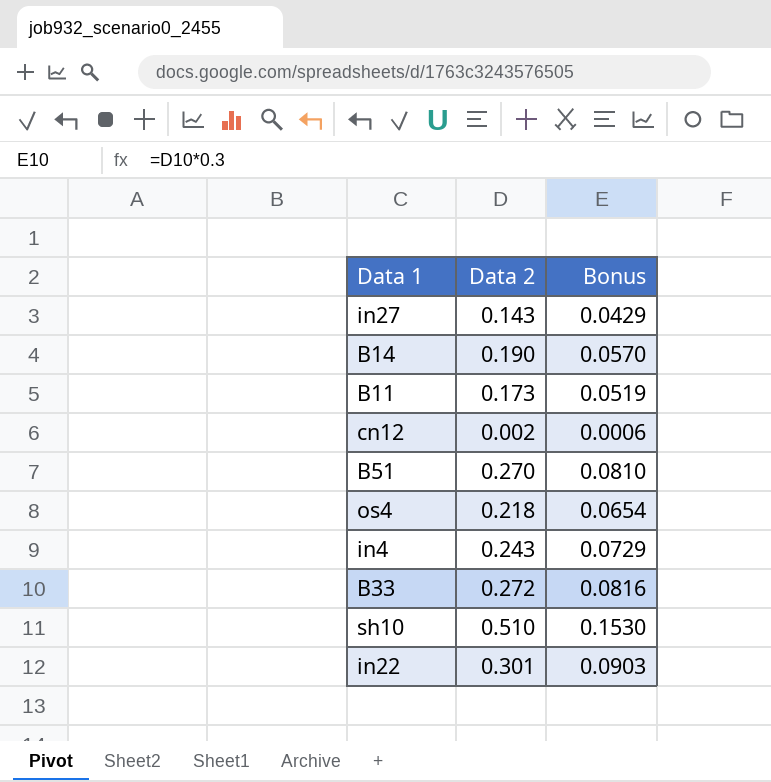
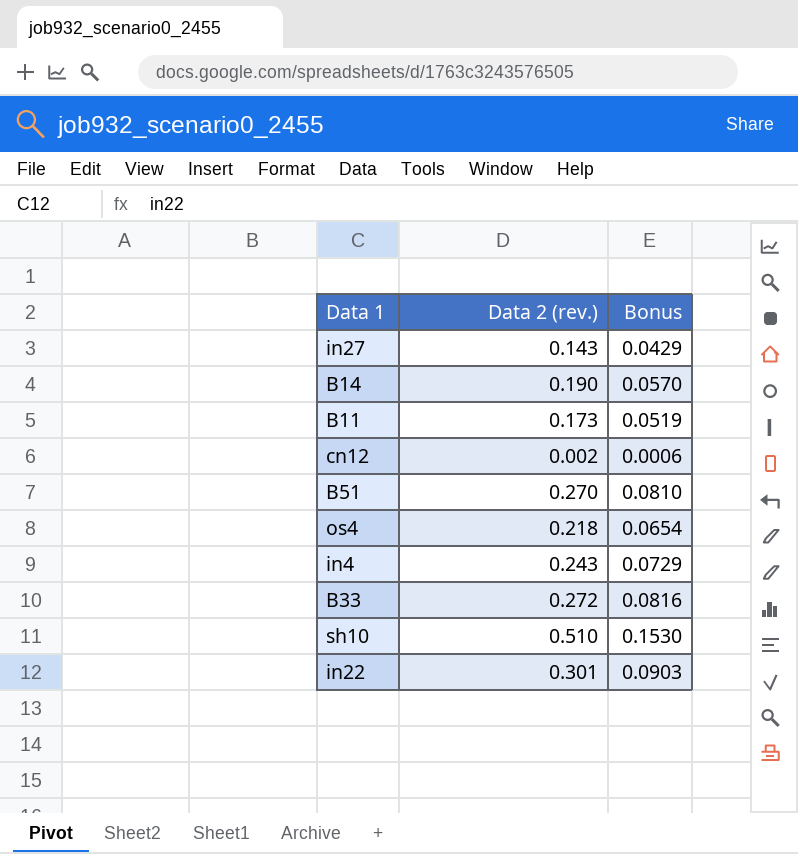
column name: Data 2 -> Data 2 (rev.)

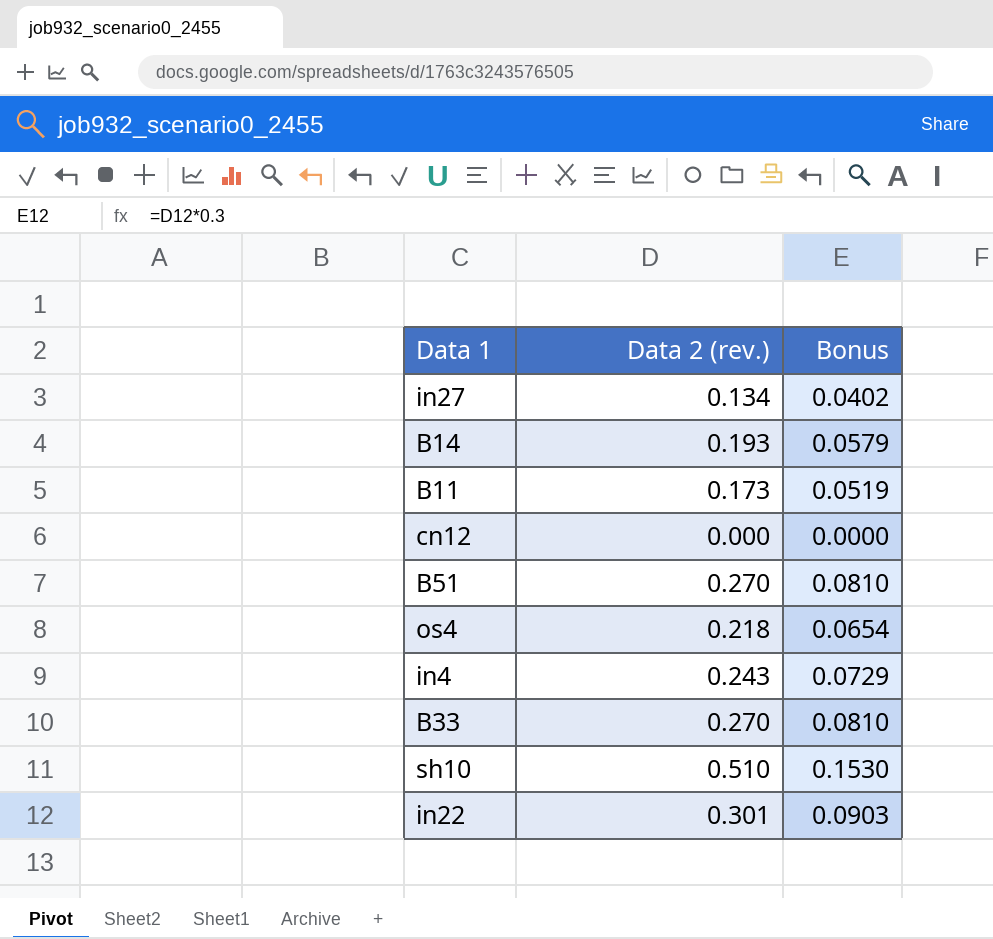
in27 | Data 2 (rev.): 0.143 -> 0.134
in27 | Bonus: 0.0429 -> 0.0402
B14 | Data 2 (rev.): 0.190 -> 0.193
B14 | Bonus: 0.0570 -> 0.0579
cn12 | Data 2 (rev.): 0.002 -> 0.000
cn12 | Bonus: 0.0006 -> 0.0000
B33 | Data 2 (rev.): 0.272 -> 0.270
B33 | Bonus: 0.0816 -> 0.0810

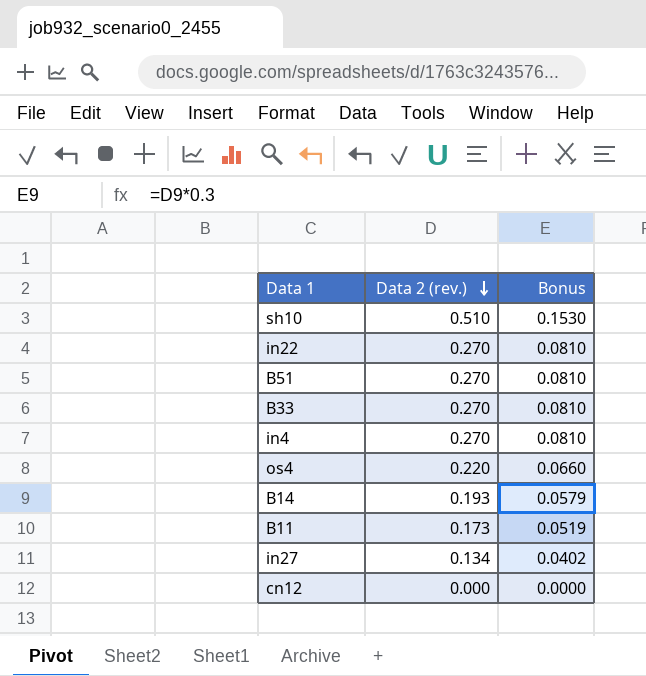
row order: none -> Data 2 (rev.) descending
in22 | Data 2 (rev.): 0.301 -> 0.270
in22 | Bonus: 0.0903 -> 0.0810
in4 | Data 2 (rev.): 0.243 -> 0.270
in4 | Bonus: 0.0729 -> 0.0810
os4 | Data 2 (rev.): 0.218 -> 0.220
os4 | Bonus: 0.0654 -> 0.0660

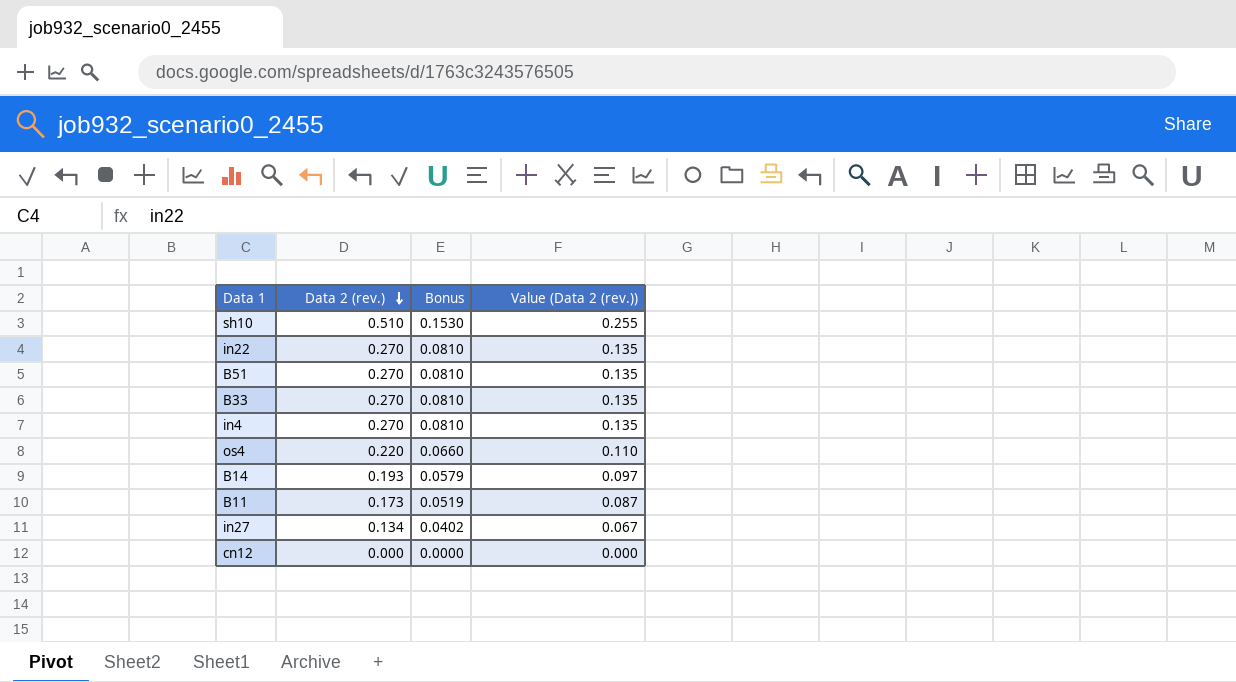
column Value (Data 2 (rev.)) | formula: none -> [Data 2 (rev.)] * 0.5

